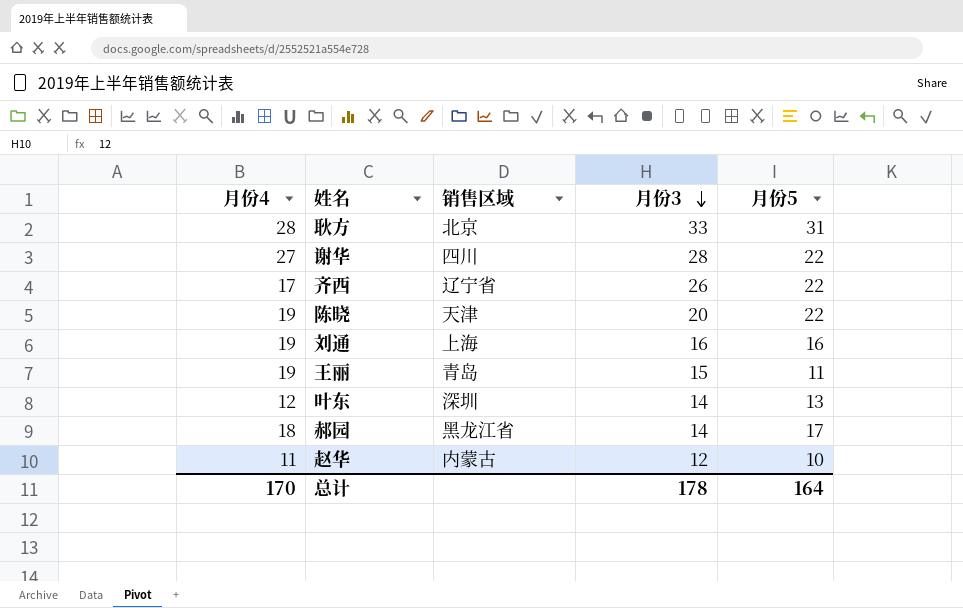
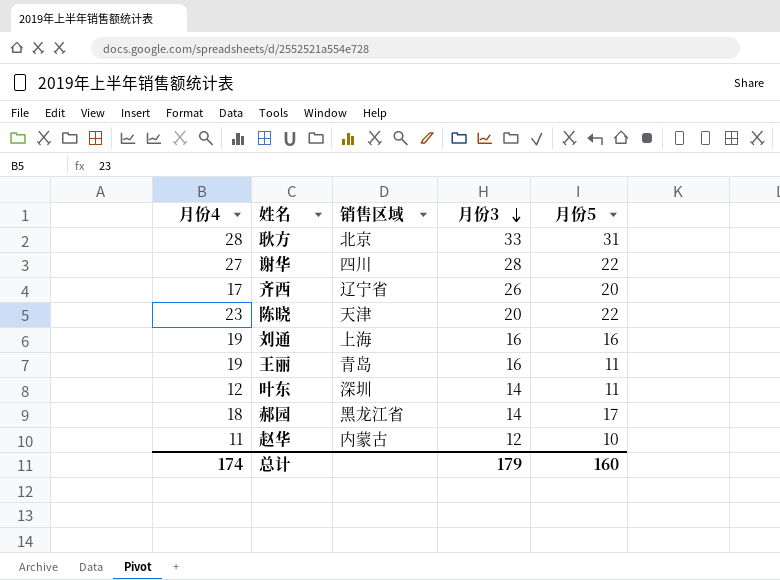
齐西 | 月份5: 22 -> 20
陈晓 | 月份4: 19 -> 23
王丽 | 月份3: 15 -> 16
叶东 | 月份5: 13 -> 11
总计 | 月份4: 170 -> 174
总计 | 月份3: 178 -> 179
总计 | 月份5: 164 -> 160

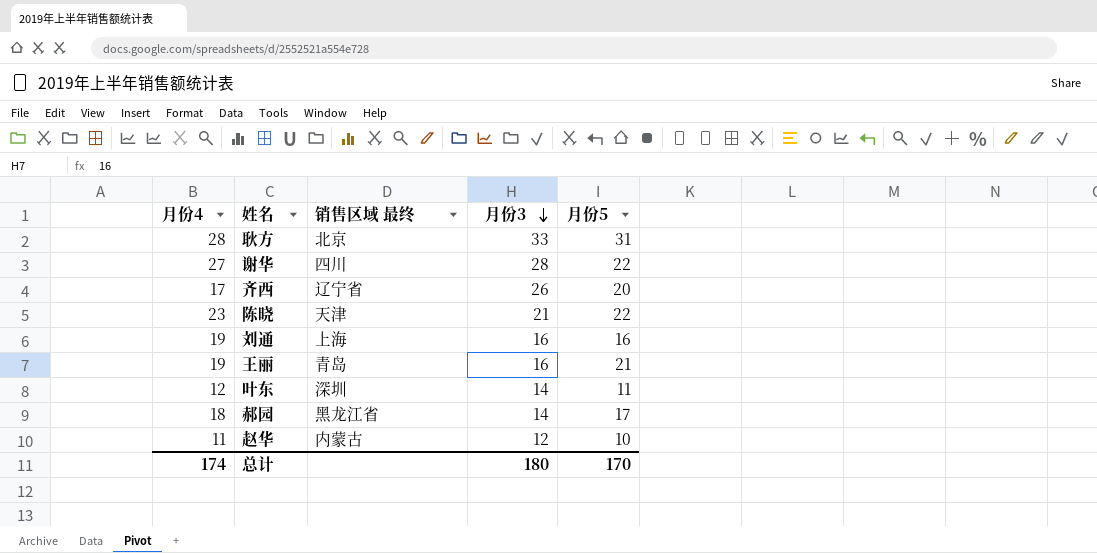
column name: 销售区域 -> 销售区域 最终
陈晓 | 月份3: 20 -> 21
王丽 | 月份5: 11 -> 21
总计 | 月份3: 179 -> 180
总计 | 月份5: 160 -> 170

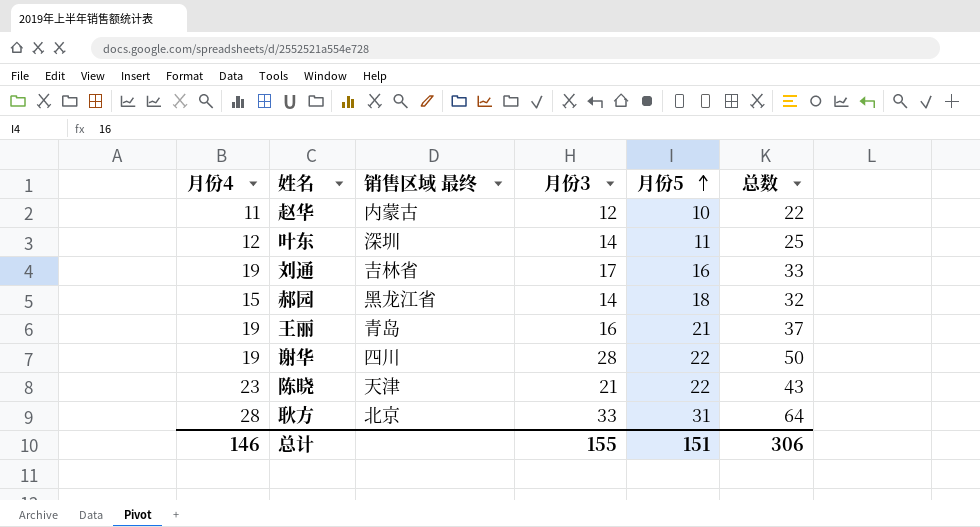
row order: 月份3 descending -> 月份5 ascending
column 总数 | formula: none -> [月份3] + [月份5]
row 齐西: 17 | 辽宁省 | 26 | 20 -> none
刘通 | 销售区域 最终: 上海 -> 吉林省
刘通 | 月份3: 16 -> 17
郝园 | 月份4: 18 -> 15
郝园 | 月份5: 17 -> 18
谢华 | 月份4: 27 -> 19
总计 | 月份4: 174 -> 146
总计 | 月份3: 180 -> 155
总计 | 月份5: 170 -> 151

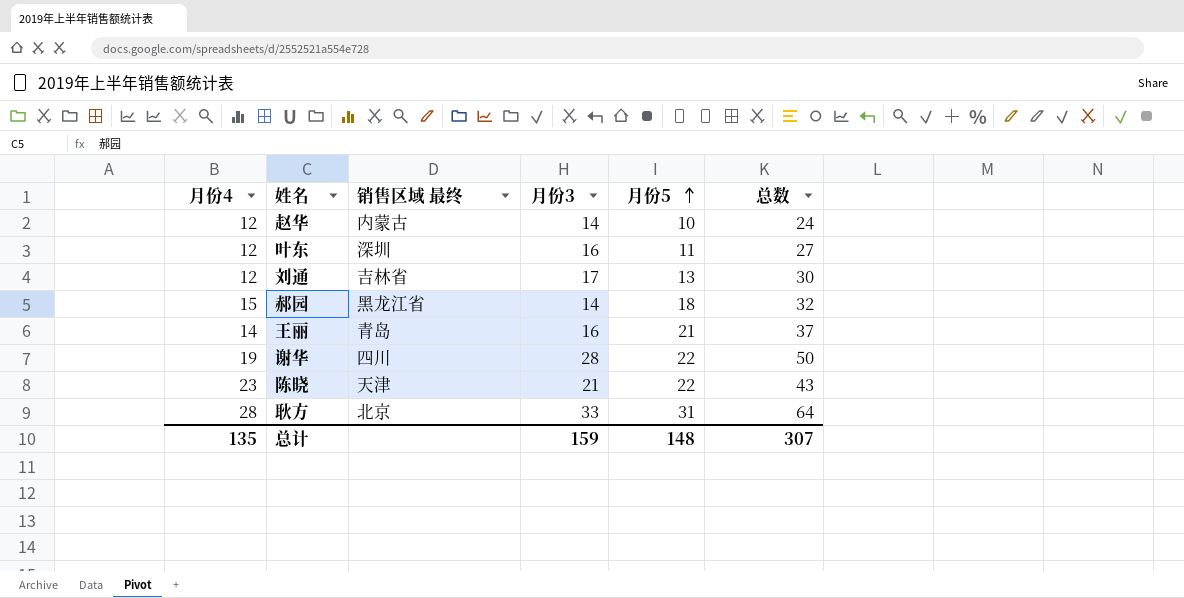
赵华 | 月份4: 11 -> 12
赵华 | 月份3: 12 -> 14
赵华 | 总数: 22 -> 24
叶东 | 月份3: 14 -> 16
叶东 | 总数: 25 -> 27
刘通 | 月份4: 19 -> 12
刘通 | 月份5: 16 -> 13
刘通 | 总数: 33 -> 30
王丽 | 月份4: 19 -> 14
总计 | 月份4: 146 -> 135
总计 | 月份3: 155 -> 159
总计 | 月份5: 151 -> 148
总计 | 总数: 306 -> 307

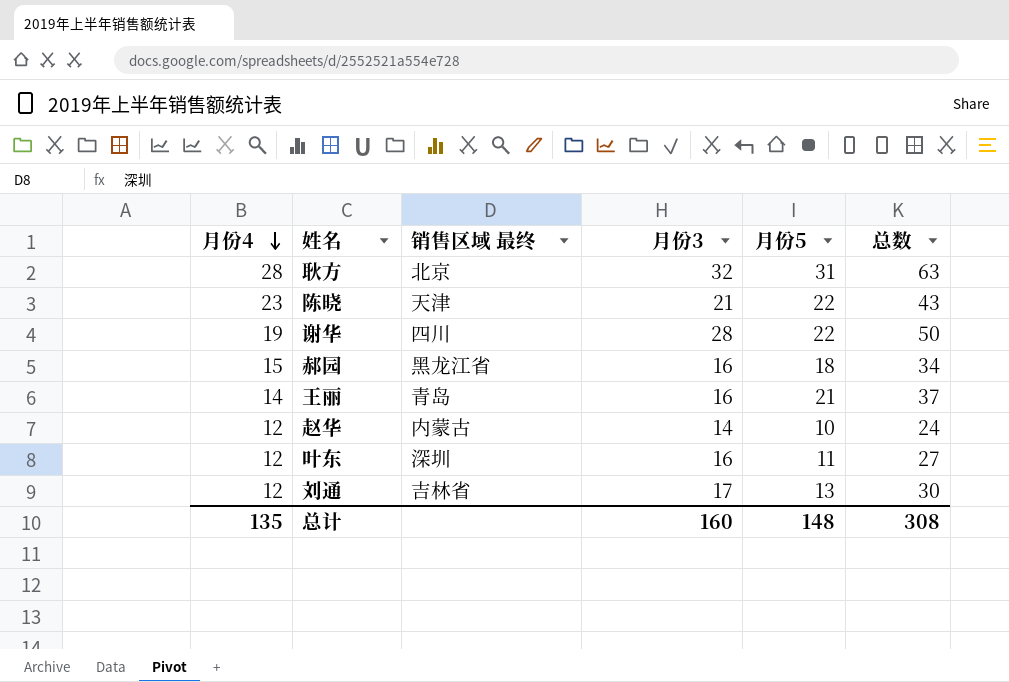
row order: 月份5 ascending -> 月份4 descending
耿方 | 月份3: 33 -> 32
耿方 | 总数: 64 -> 63
郝园 | 月份3: 14 -> 16
郝园 | 总数: 32 -> 34
总计 | 月份3: 159 -> 160
总计 | 总数: 307 -> 308

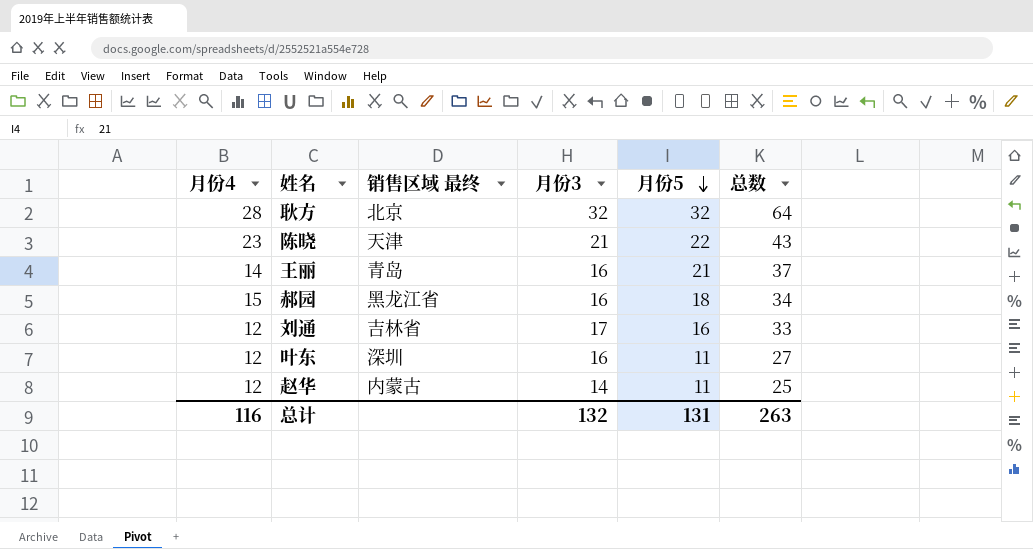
row order: 月份4 descending -> 月份5 descending
row 谢华: 19 | 四川 | 28 | 22 | 50 -> none
耿方 | 月份5: 31 -> 32
耿方 | 总数: 63 -> 64
刘通 | 月份5: 13 -> 16
刘通 | 总数: 30 -> 33
赵华 | 月份5: 10 -> 11
赵华 | 总数: 24 -> 25
总计 | 月份4: 135 -> 116
总计 | 月份3: 160 -> 132
总计 | 月份5: 148 -> 131
总计 | 总数: 308 -> 263

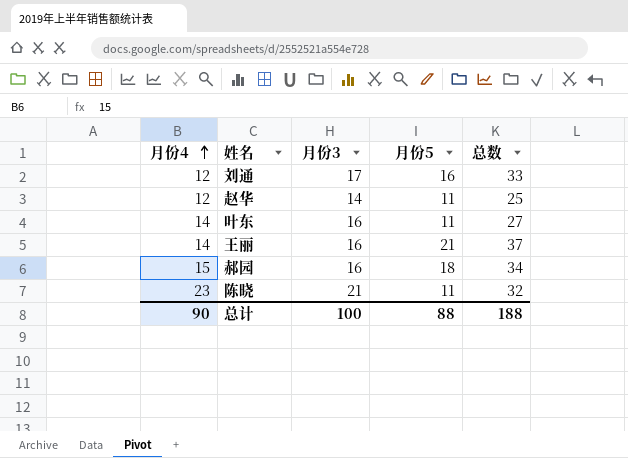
row order: 月份5 descending -> 月份4 ascending
column 销售区域 最终 | position: 3 -> none
row 耿方: 28 | 北京 | 32 | 32 | 64 -> none
叶东 | 月份4: 12 -> 14
陈晓 | 月份5: 22 -> 11
陈晓 | 总数: 43 -> 32
总计 | 月份4: 116 -> 90
总计 | 月份3: 132 -> 100
总计 | 月份5: 131 -> 88
总计 | 总数: 263 -> 188

